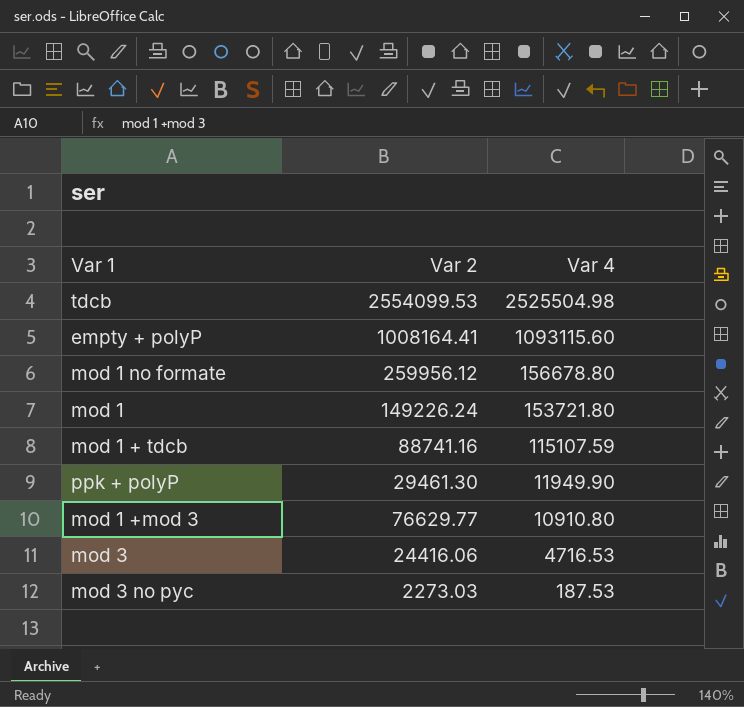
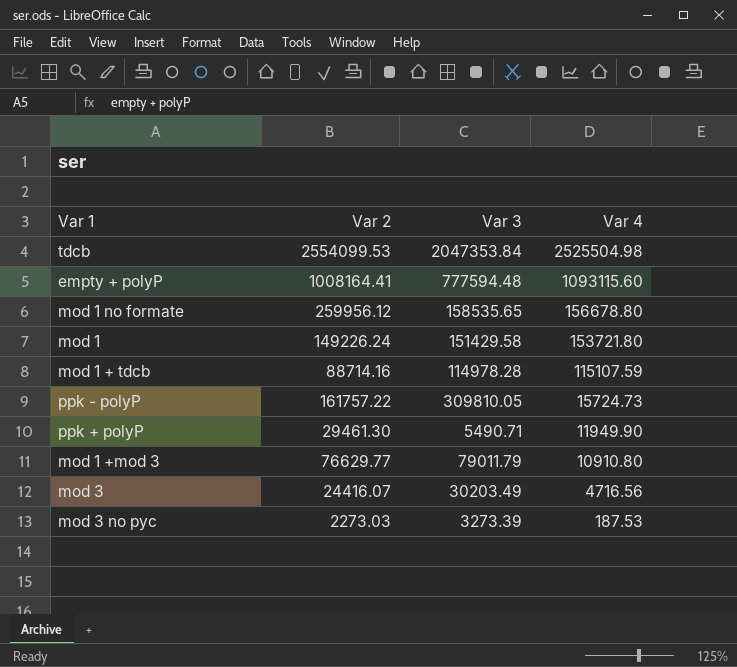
column Var 3 | position: none -> 3
mod 1 + tdcb | Var 2: 88741.16 -> 88714.16
row ppk - polyP: none -> 161757.22 | 309810.05 | 15724.73
mod 3 | Var 2: 24416.06 -> 24416.07
mod 3 | Var 4: 4716.53 -> 4716.56

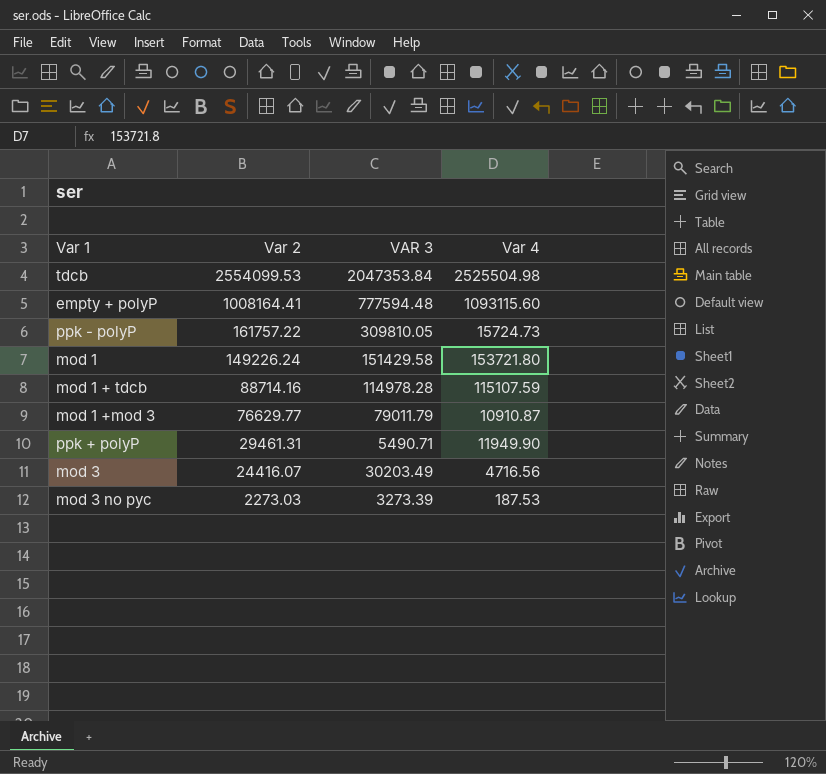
row order: Var 4 descending -> Var 2 descending
column name: Var 3 -> VAR 3
row mod 1 no formate: 259956.12 | 158535.65 | 156678.80 -> none
mod 1 +mod 3 | Var 4: 10910.80 -> 10910.87
ppk + polyP | Var 2: 29461.30 -> 29461.31

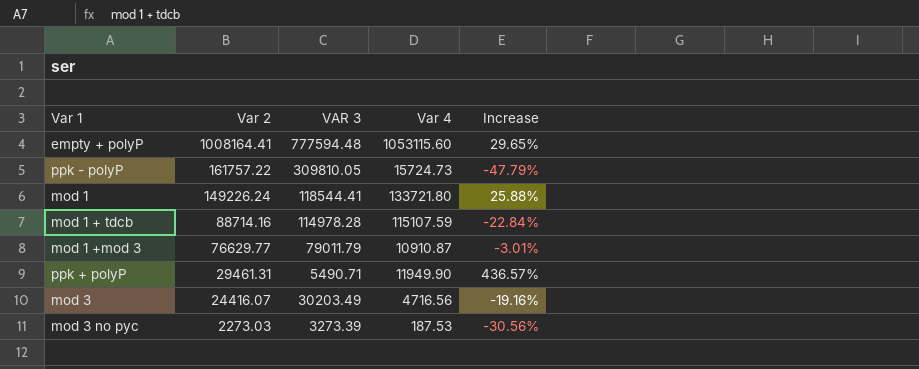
column Increase | formula: none -> ([Var 2] - [VAR 3]) / [VAR 3]
row tdcb: 2554099.53 | 2047353.84 | 2525504.98 -> none
empty + polyP | Var 4: 1093115.60 -> 1053115.60
mod 1 | VAR 3: 151429.58 -> 118544.41
mod 1 | Var 4: 153721.80 -> 133721.80

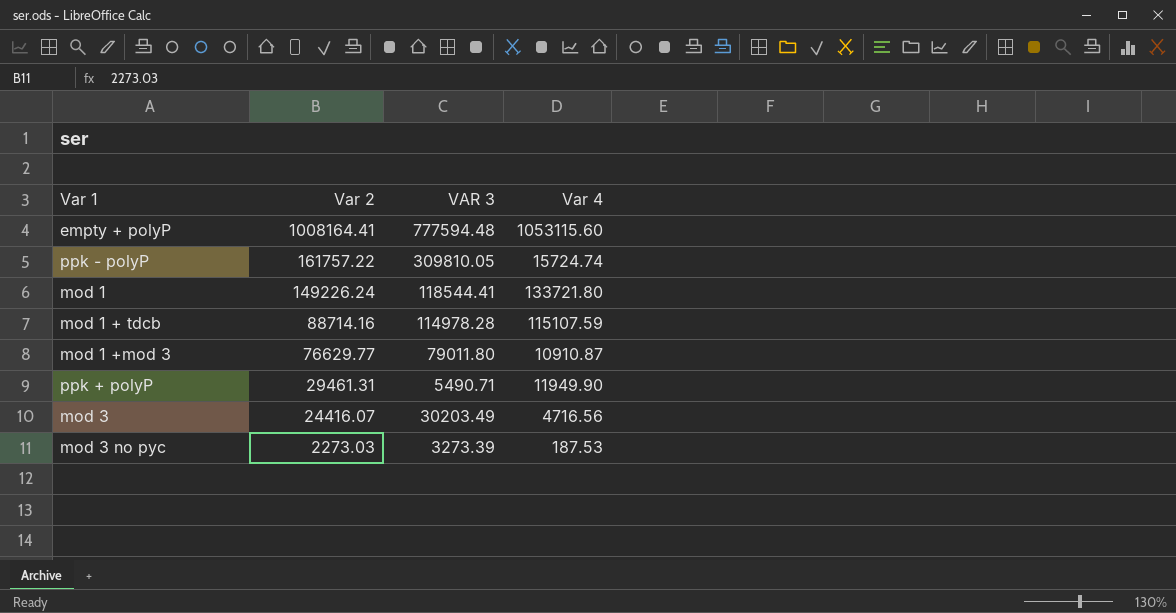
column Increase | formula: ([Var 2] - [VAR 3]) / [VAR 3] -> none
ppk - polyP | Var 4: 15724.73 -> 15724.74
mod 1 +mod 3 | VAR 3: 79011.79 -> 79011.80

